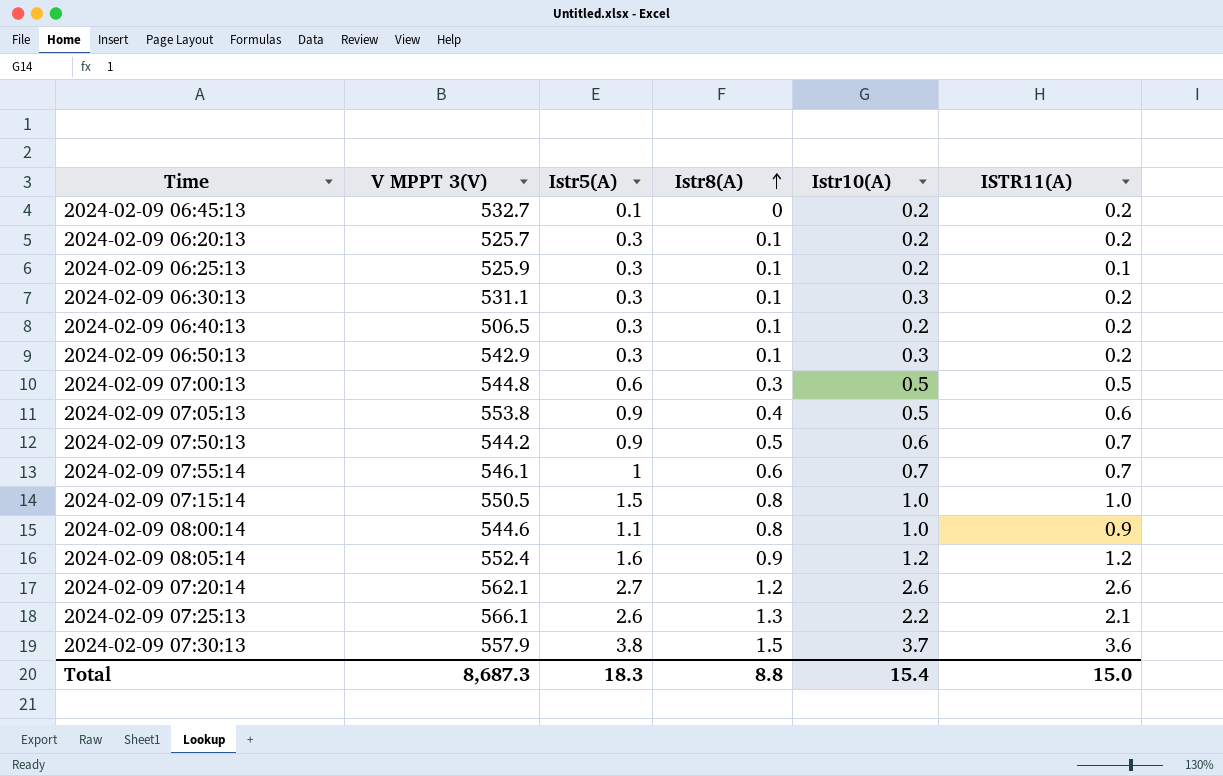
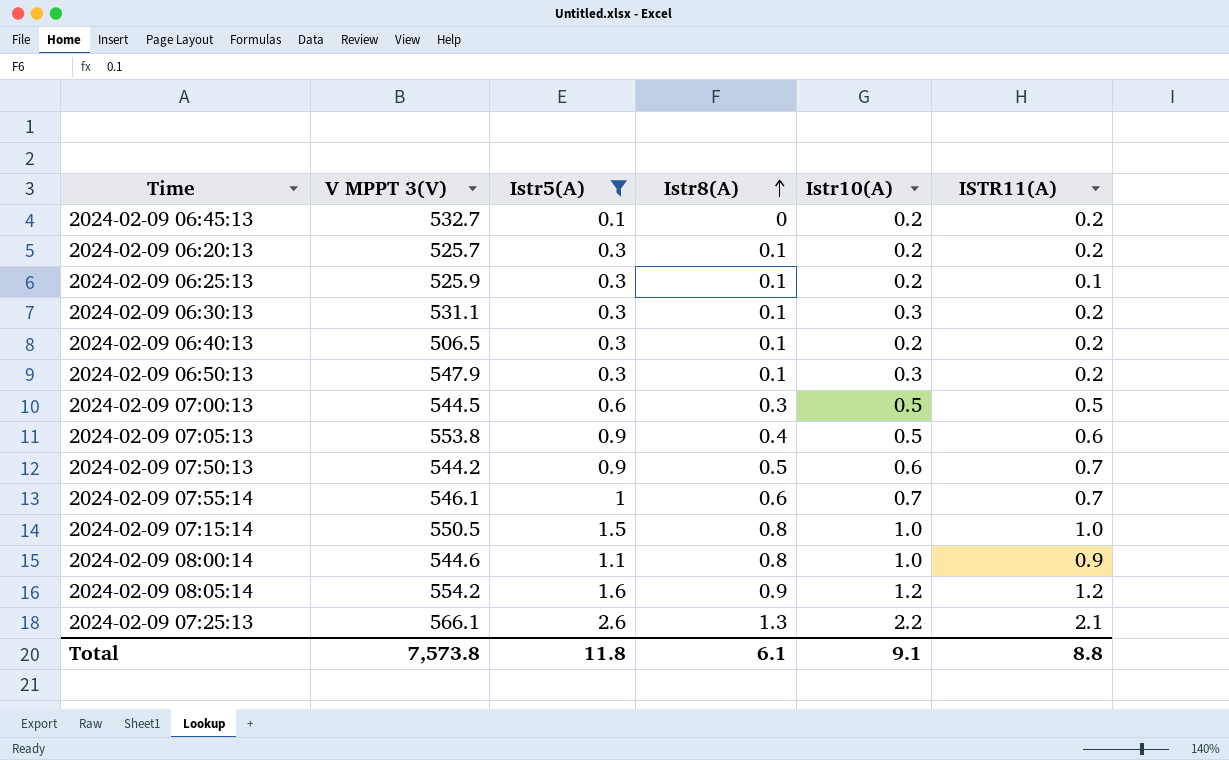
filter: none -> Istr5(A) <= 2.6
2024-02-09 06:50:13 | V MPPT 3(V): 542.9 -> 547.9
2024-02-09 07:00:13 | V MPPT 3(V): 544.8 -> 544.5
2024-02-09 08:05:14 | V MPPT 3(V): 552.4 -> 554.2
Total | V MPPT 3(V): 8,687.3 -> 7,573.8
Total | Istr5(A): 18.3 -> 11.8
Total | Istr8(A): 8.8 -> 6.1
Total | Istr10(A): 15.4 -> 9.1
Total | ISTR11(A): 15.0 -> 8.8

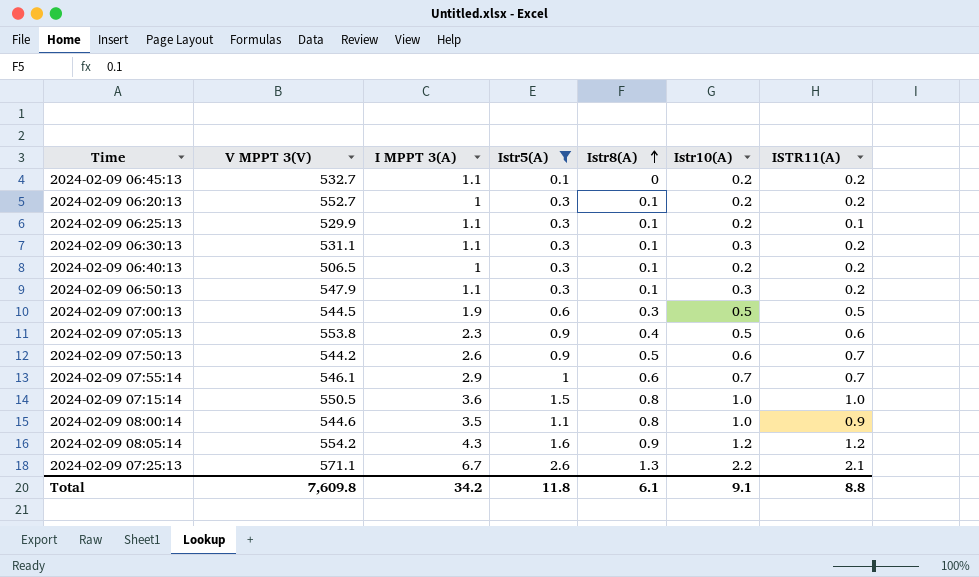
column I MPPT 3(A) | position: none -> 3
2024-02-09 06:20:13 | V MPPT 3(V): 525.7 -> 552.7
2024-02-09 06:25:13 | V MPPT 3(V): 525.9 -> 529.9
2024-02-09 07:25:13 | V MPPT 3(V): 566.1 -> 571.1
Total | V MPPT 3(V): 7,573.8 -> 7,609.8

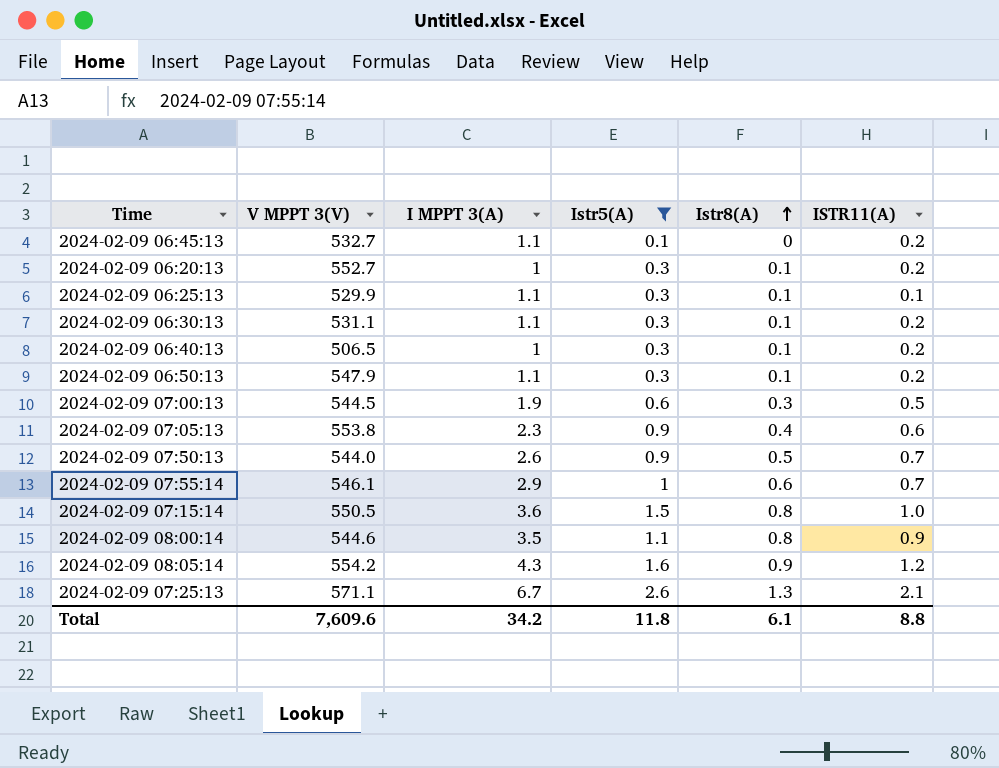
column Istr10(A) | position: 6 -> none
2024-02-09 07:50:13 | V MPPT 3(V): 544.2 -> 544.0
Total | V MPPT 3(V): 7,609.8 -> 7,609.6

